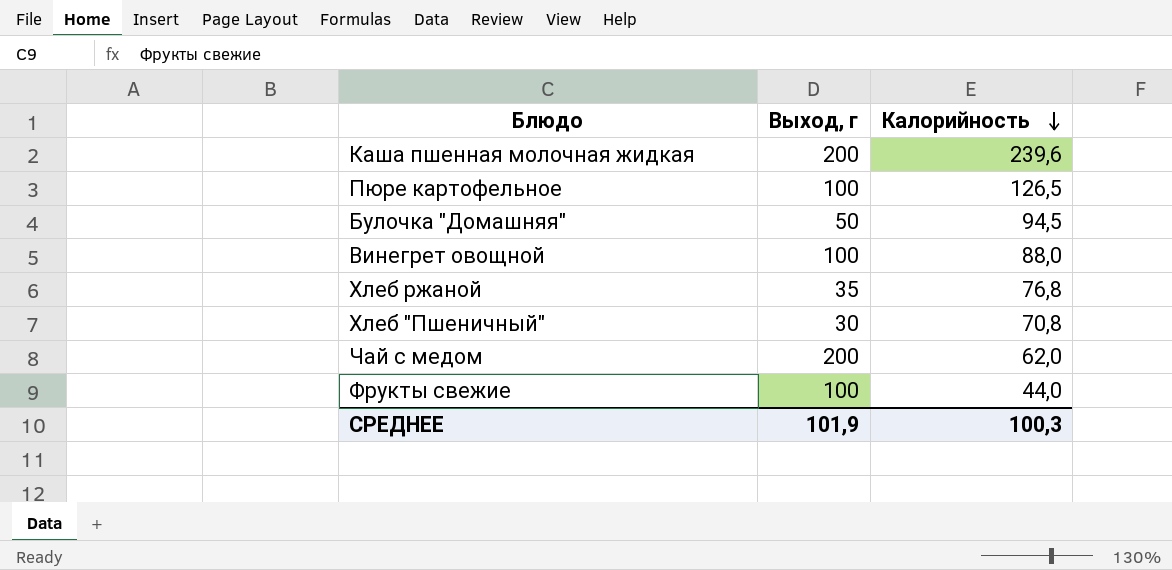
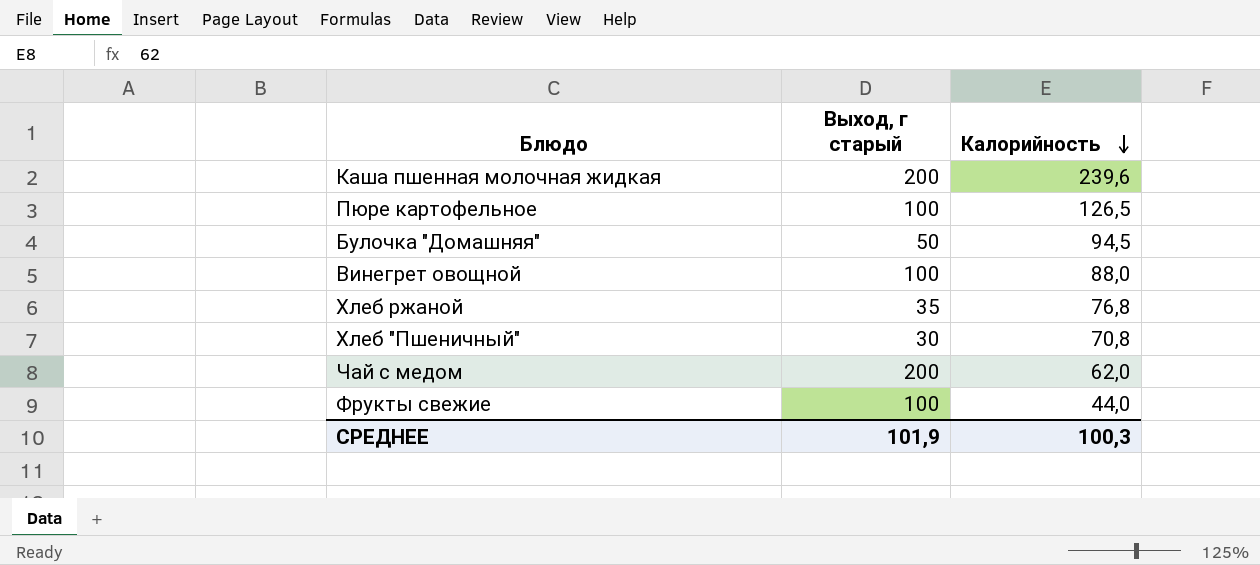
column name: Выход, г -> Выход, г старый

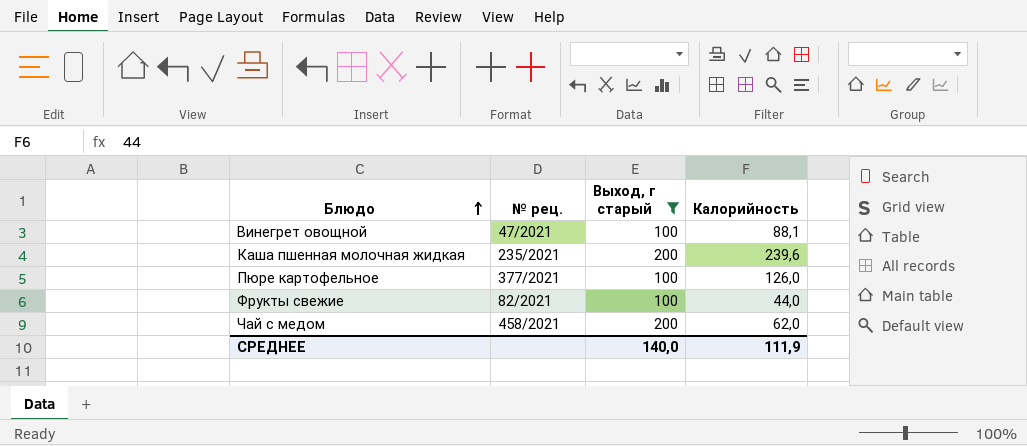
filter: none -> Выход, г старый >= 100
row order: Калорийность descending -> Блюдо ascending
column № рец. | position: none -> 2
Винегрет овощной | Калорийность: 88,0 -> 88,1
Пюре картофельное | Калорийность: 126,5 -> 126,0
СРЕДНЕЕ | Выход, г старый: 101,9 -> 140,0
СРЕДНЕЕ | Калорийность: 100,3 -> 111,9

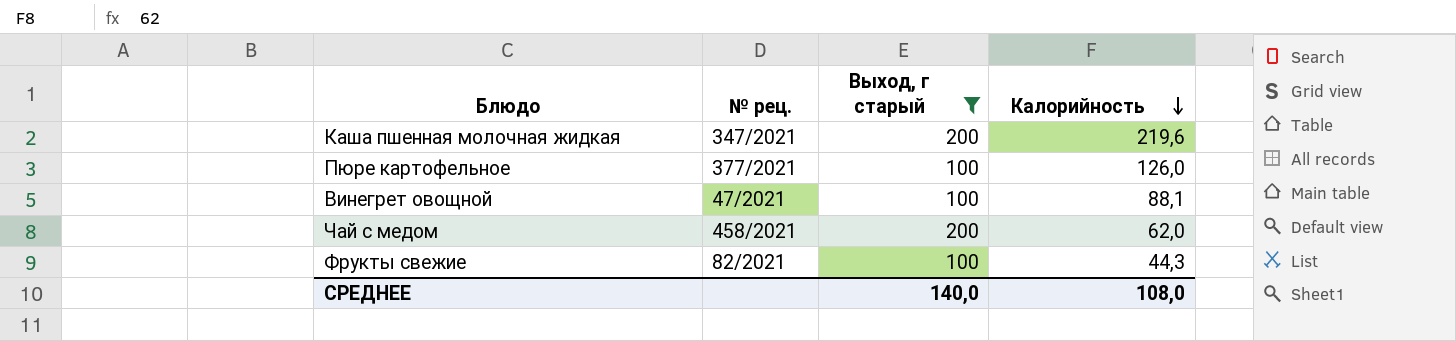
row order: Блюдо ascending -> Калорийность descending
Каша пшенная молочная жидкая | № рец.: 235/2021 -> 347/2021
Каша пшенная молочная жидкая | Калорийность: 239,6 -> 219,6
Фрукты свежие | Калорийность: 44,0 -> 44,3
СРЕДНЕЕ | Калорийность: 111,9 -> 108,0

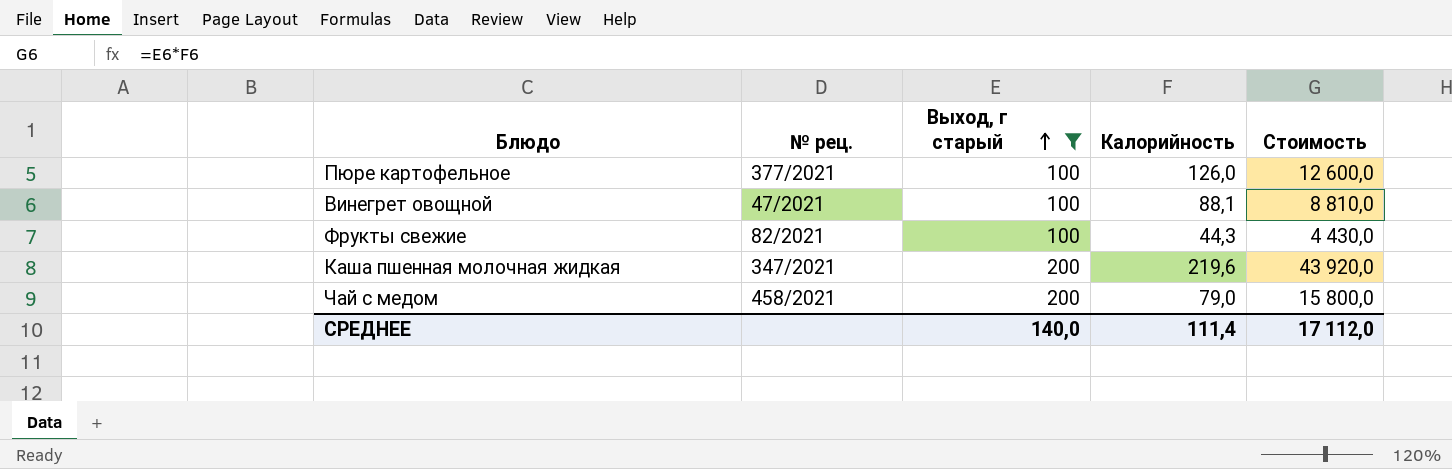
row order: Калорийность descending -> Выход, г старый ascending
column Стоимость | formula: none -> [Выход, г старый] * [Калорийность]
Чай с медом | Калорийность: 62,0 -> 79,0
СРЕДНЕЕ | Калорийность: 108,0 -> 111,4

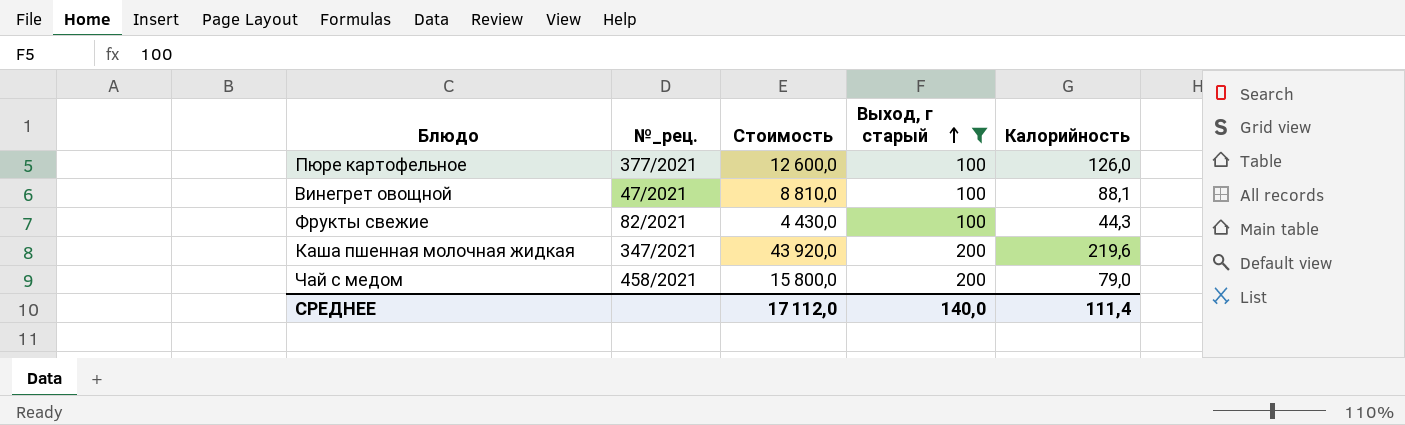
column name: № рец. -> №_рец.
column Стоимость | position: 5 -> 3

